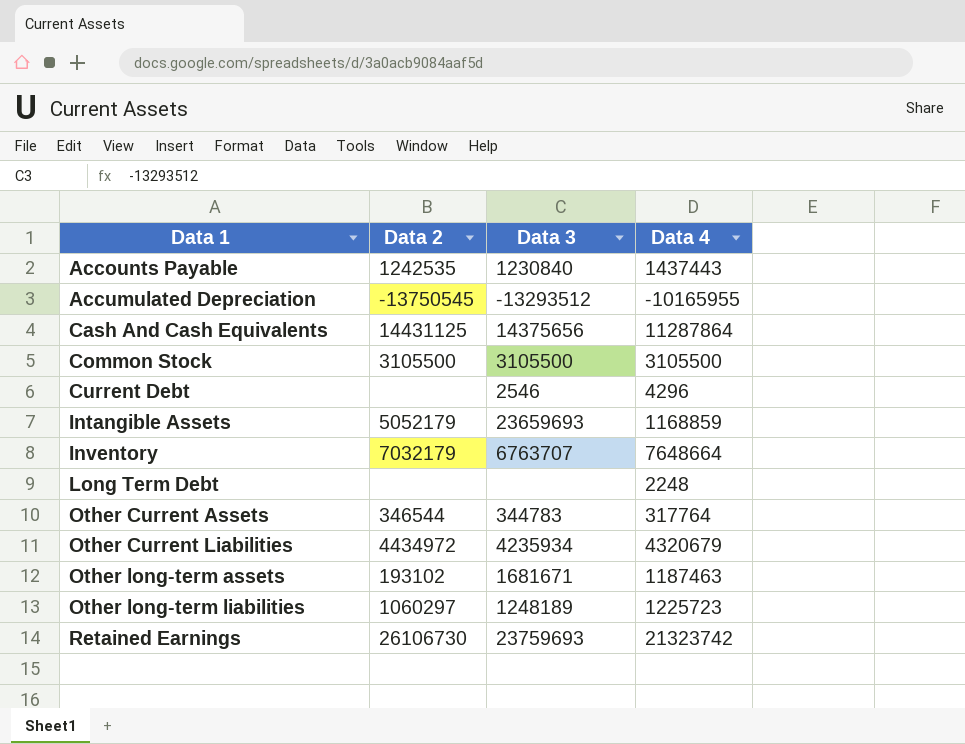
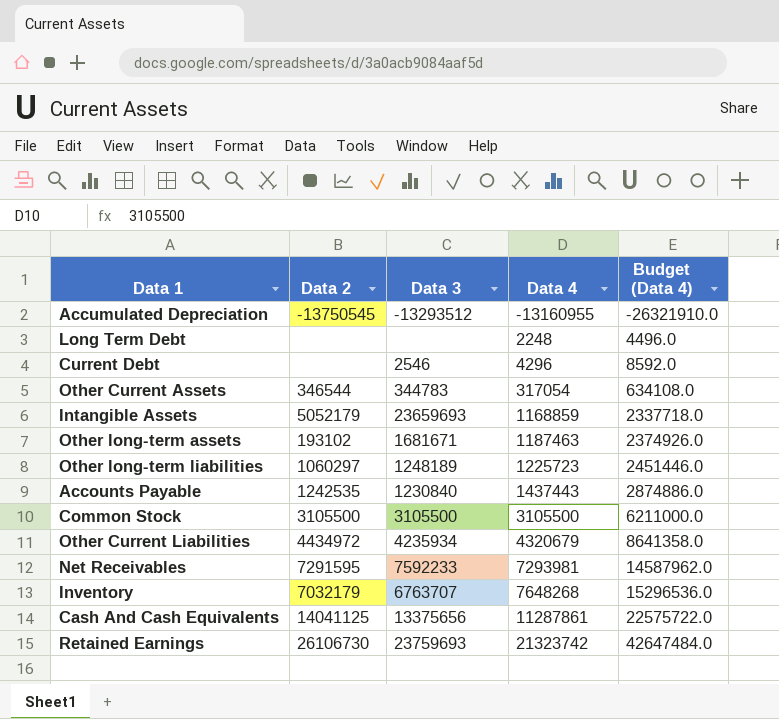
row order: Data 1 ascending -> Data 4 ascending
column Budget (Data 4) | formula: none -> [Data 4] * 2
Accumulated Depreciation | Data 4: -10165955 -> -13160955
Other Current Assets | Data 4: 317764 -> 317054
row Net Receivables: none -> 7291595 | 7592233 | 7293981 | 14587962.0
Inventory | Data 4: 7648664 -> 7648268
Cash And Cash Equivalents | Data 2: 14431125 -> 14041125
Cash And Cash Equivalents | Data 3: 14375656 -> 13375656
Cash And Cash Equivalents | Data 4: 11287864 -> 11287861

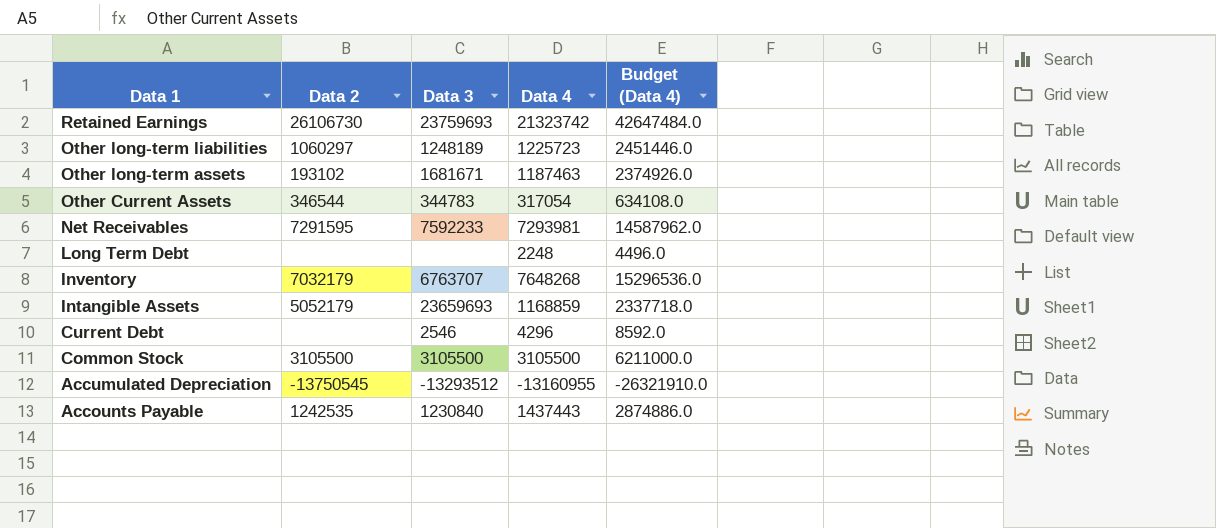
row order: Data 4 ascending -> Data 1 descending
row Other Current Liabilities: 4434972 | 4235934 | 4320679 | 8641358.0 -> none
row Cash And Cash Equivalents: 14041125 | 13375656 | 11287861 | 22575722.0 -> none

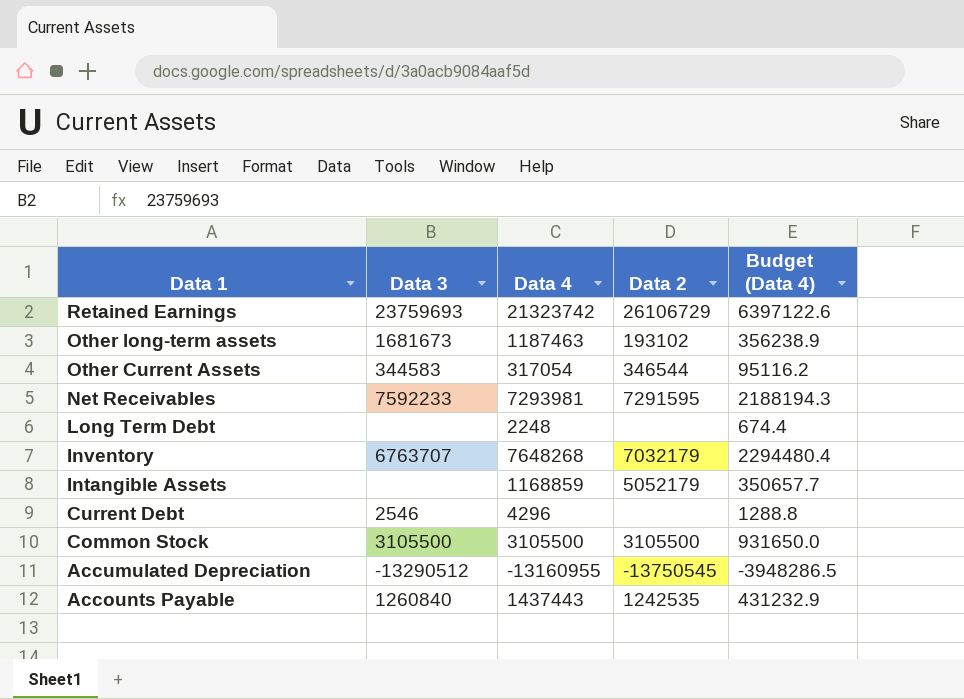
column Data 2 | position: 2 -> 4
column Budget (Data 4) | formula: [Data 4] * 2 -> [Data 4] * 0.3
row Other long-term liabilities: 1060297 | 1248189 | 1225723 | 2451446.0 -> none
Retained Earnings | Data 2: 26106730 -> 26106729
Other long-term assets | Data 3: 1681671 -> 1681673
Other Current Assets | Data 3: 344783 -> 344583
Intangible Assets | Data 3: 23659693 -> none
Accumulated Depreciation | Data 3: -13293512 -> -13290512
Accounts Payable | Data 3: 1230840 -> 1260840

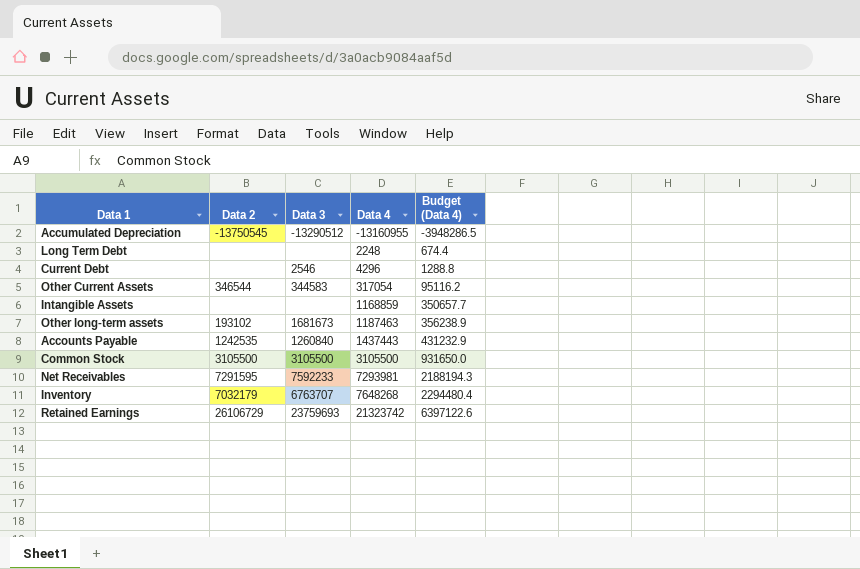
row order: Data 1 descending -> Data 4 ascending
column Data 2 | position: 4 -> 2
Intangible Assets | Data 2: 5052179 -> none

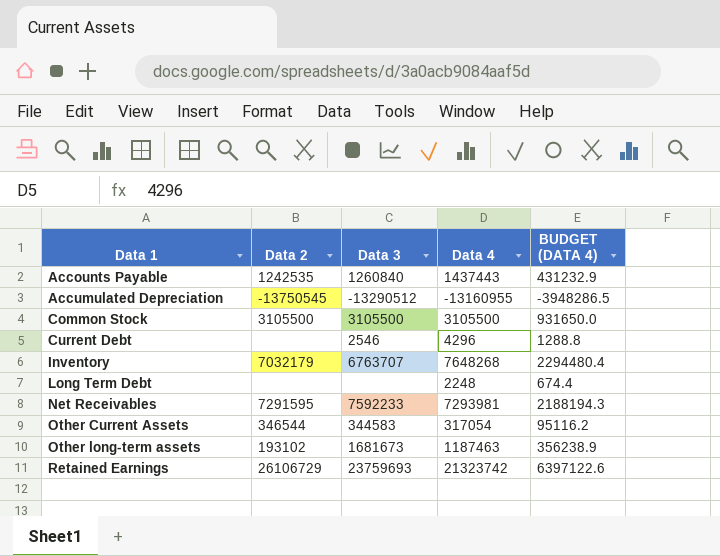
row order: Data 4 ascending -> Data 1 ascending
column name: Budget (Data 4) -> BUDGET (DATA 4)
row Intangible Assets: none | none | 1168859 | 350657.7 -> none

